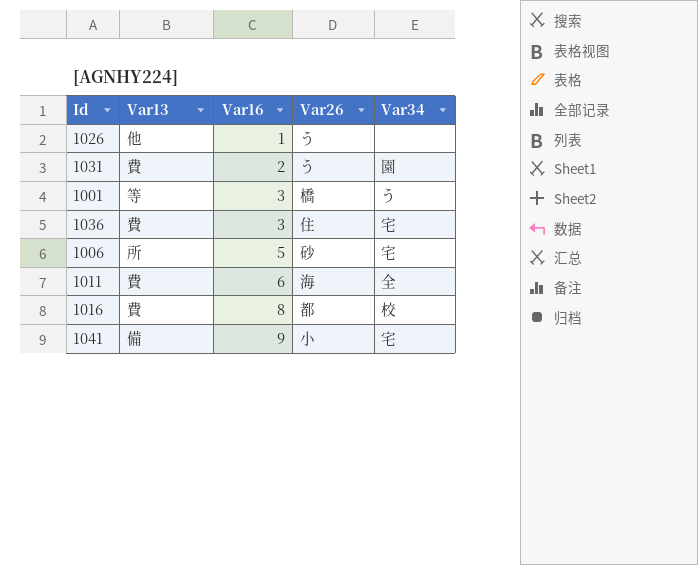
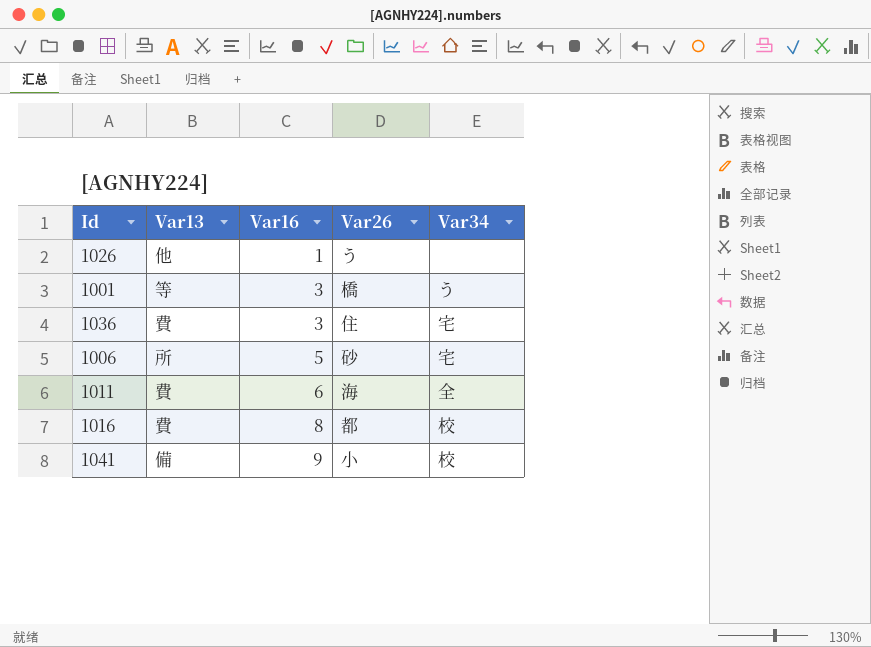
row 1031: 費 | 2 | う | 園 -> none
1041 | Var34: 宅 -> 校

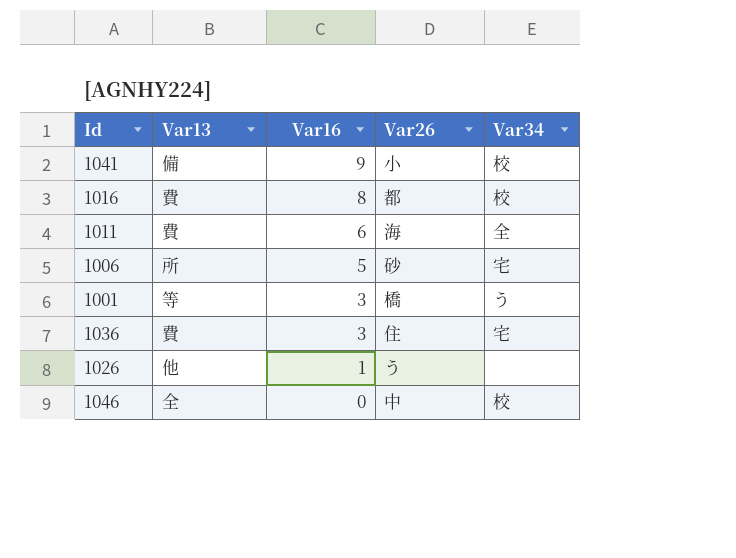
row order: Var16 ascending -> Var16 descending
row 1046: none -> 全 | 0 | 中 | 校

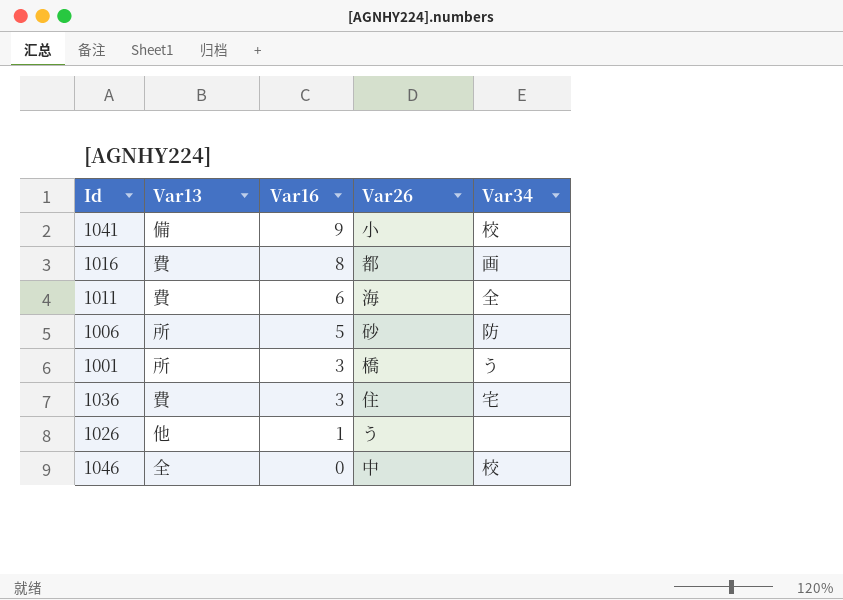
1016 | Var34: 校 -> 画
1006 | Var34: 宅 -> 防
1001 | Var13: 等 -> 所

